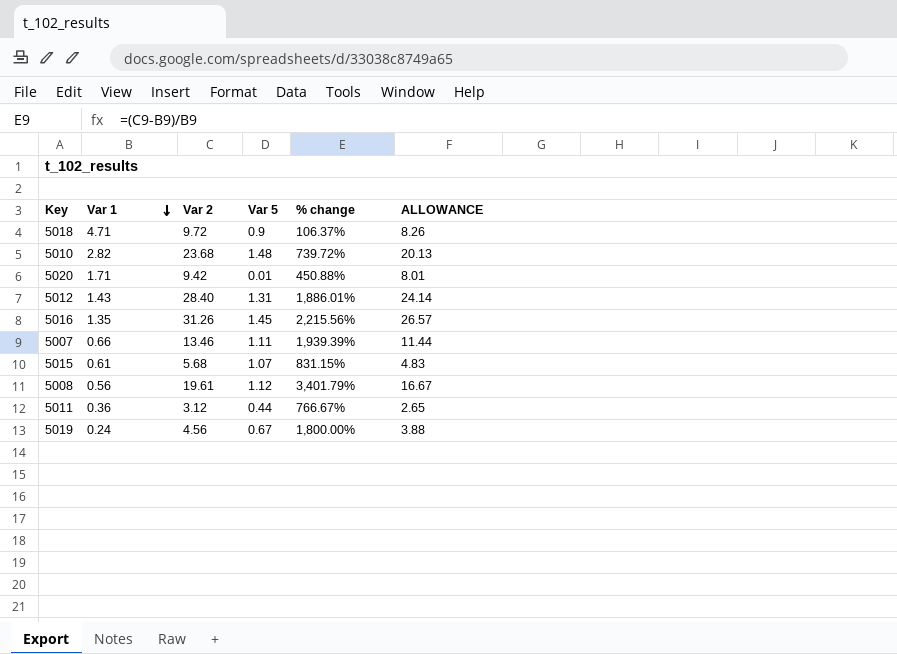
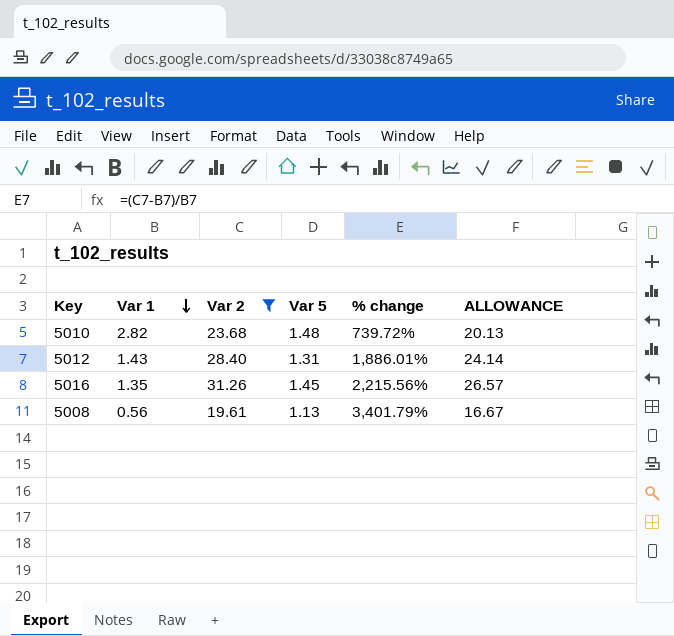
filter: none -> Var 2 >= 19.61
5008 | Var 5: 1.12 -> 1.13

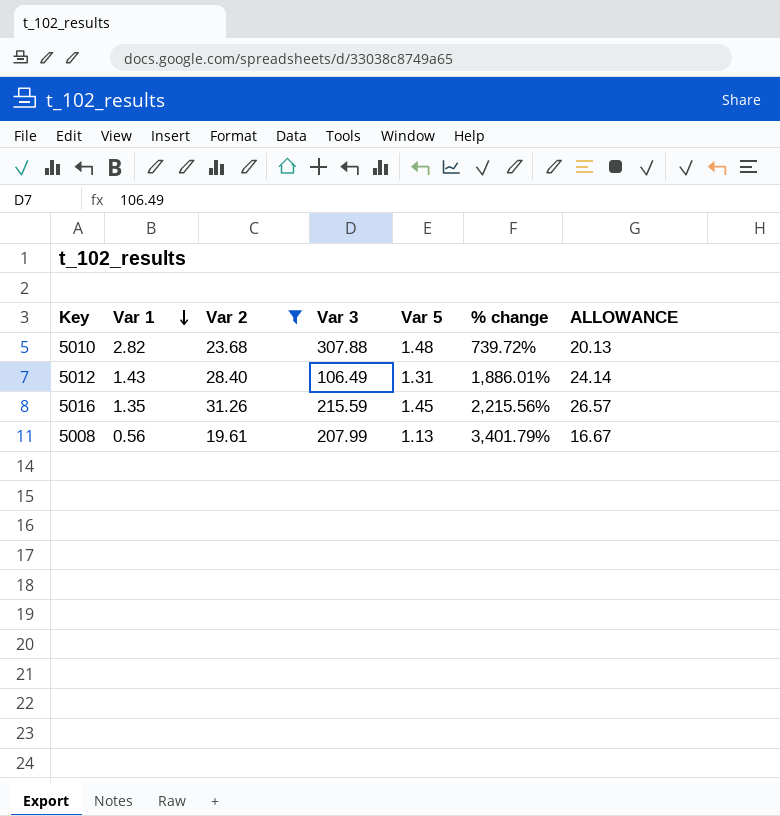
column Var 3 | position: none -> 4

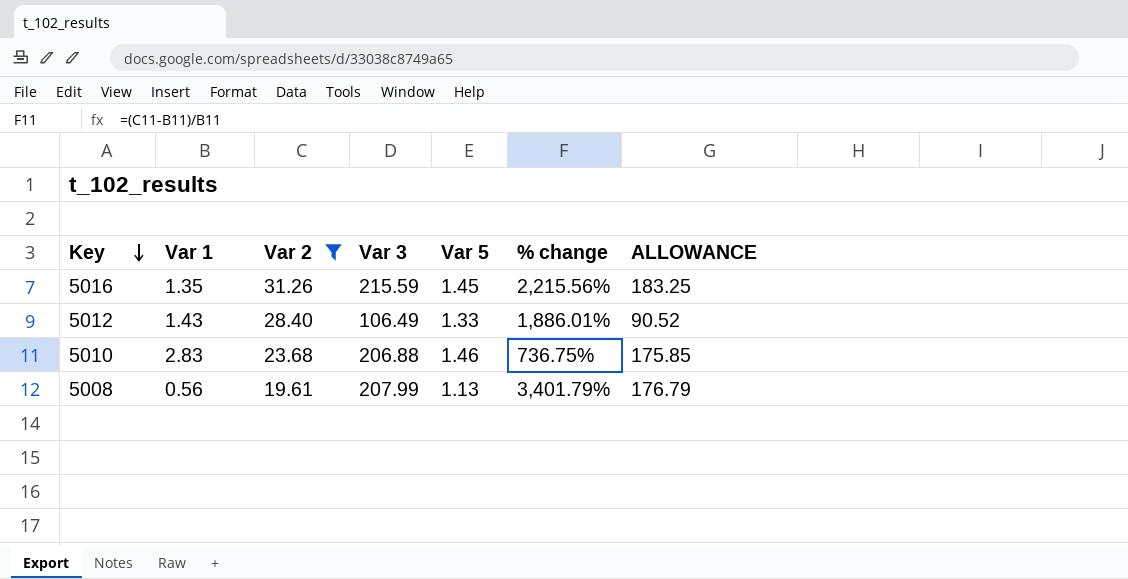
row order: Var 1 descending -> Key descending
column ALLOWANCE | formula: [Var 2] * 0.85 -> [Var 3] * 0.85
5012 | Var 5: 1.31 -> 1.33
5010 | Var 1: 2.82 -> 2.83
5010 | Var 3: 307.88 -> 206.88
5010 | Var 5: 1.48 -> 1.46
5010 | % change: 739.72% -> 736.75%

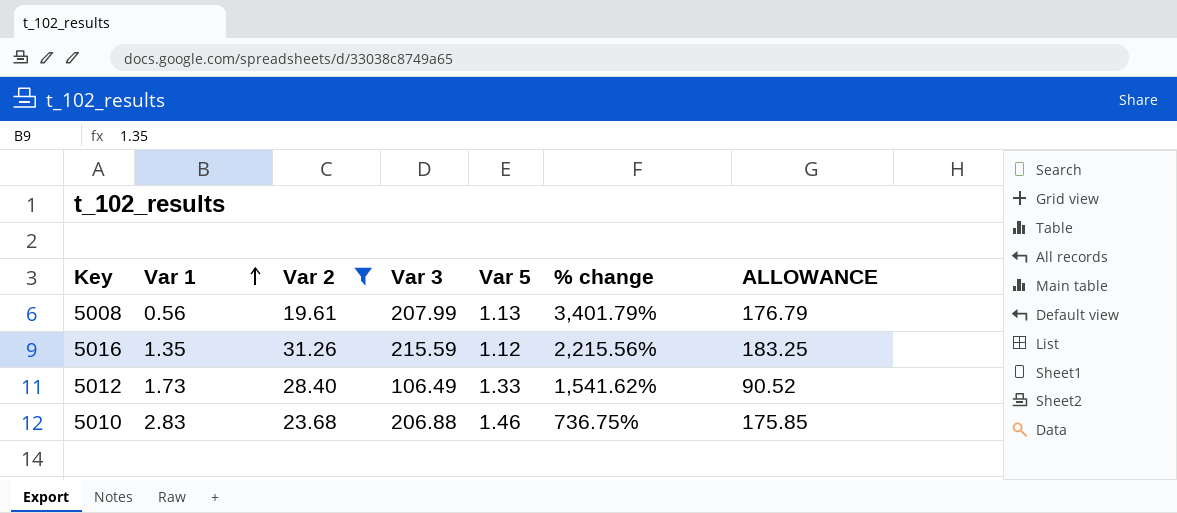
row order: Key descending -> Var 1 ascending
5016 | Var 5: 1.45 -> 1.12
5012 | Var 1: 1.43 -> 1.73
5012 | % change: 1,886.01% -> 1,541.62%

